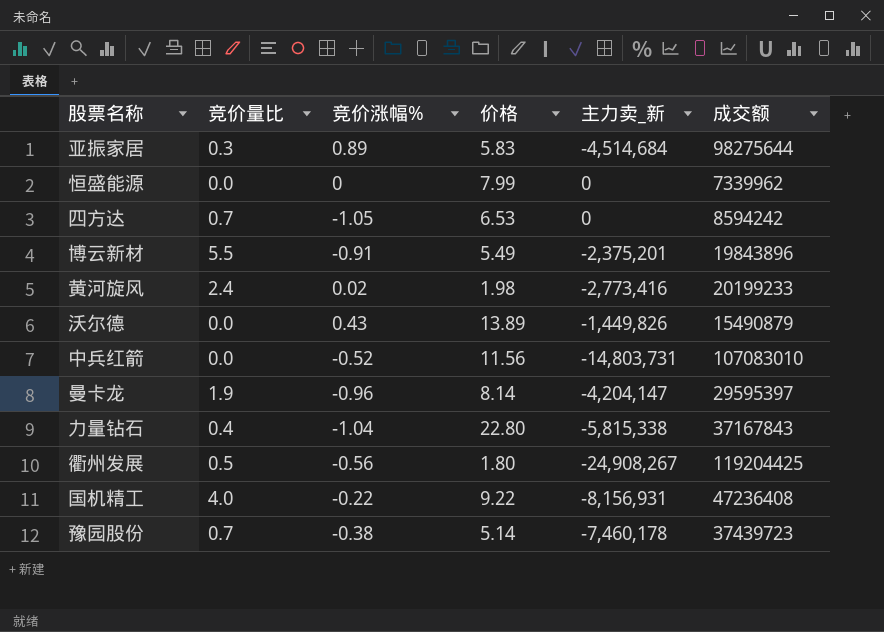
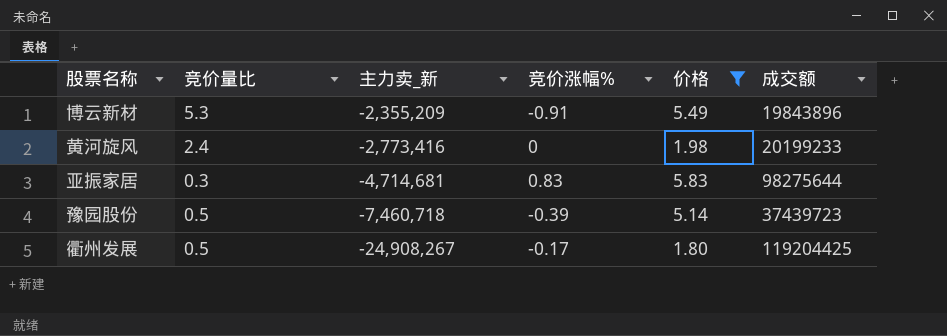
filter: none -> 价格 <= 5.83
row order: none -> 主力卖_新 descending
column 主力卖_新 | position: 5 -> 3
博云新材 | 竞价量比: 5.5 -> 5.3
博云新材 | 主力卖_新: -2,375,201 -> -2,355,209
黄河旋风 | 竞价涨幅%: 0.02 -> 0
亚振家居 | 主力卖_新: -4,514,684 -> -4,714,681
亚振家居 | 竞价涨幅%: 0.89 -> 0.83
豫园股份 | 竞价量比: 0.7 -> 0.5
豫园股份 | 主力卖_新: -7,460,178 -> -7,460,718
豫园股份 | 竞价涨幅%: -0.38 -> -0.39
衢州发展 | 竞价涨幅%: -0.56 -> -0.17

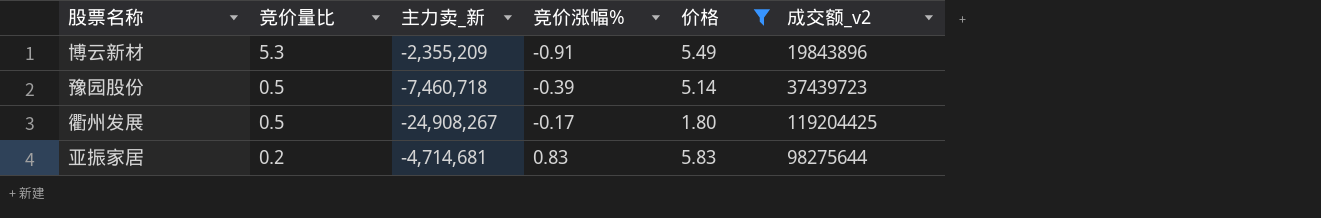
row order: 主力卖_新 descending -> 竞价量比 descending
column name: 成交额 -> 成交额_v2
row 黄河旋风: 2.4 | -2,773,416 | 0 | 1.98 | 20199233 -> none
亚振家居 | 竞价量比: 0.3 -> 0.2

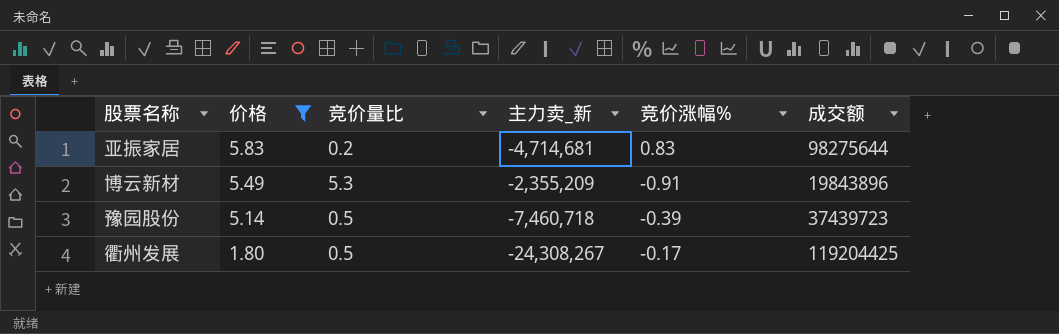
row order: 竞价量比 descending -> 价格 descending
column 价格 | position: 5 -> 2
column name: 成交额_v2 -> 成交额
衢州发展 | 主力卖_新: -24,908,267 -> -24,308,267

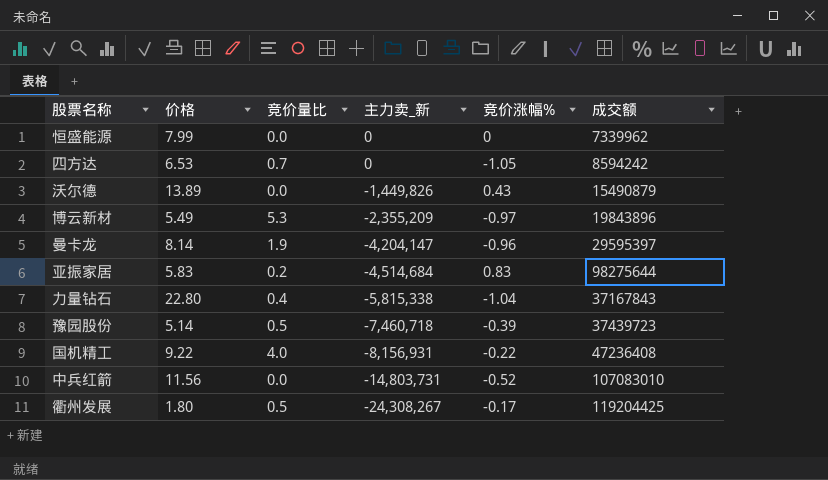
filter: 价格 <= 5.83 -> none
row order: 价格 descending -> 主力卖_新 descending
博云新材 | 竞价涨幅%: -0.91 -> -0.97
亚振家居 | 主力卖_新: -4,714,681 -> -4,514,684

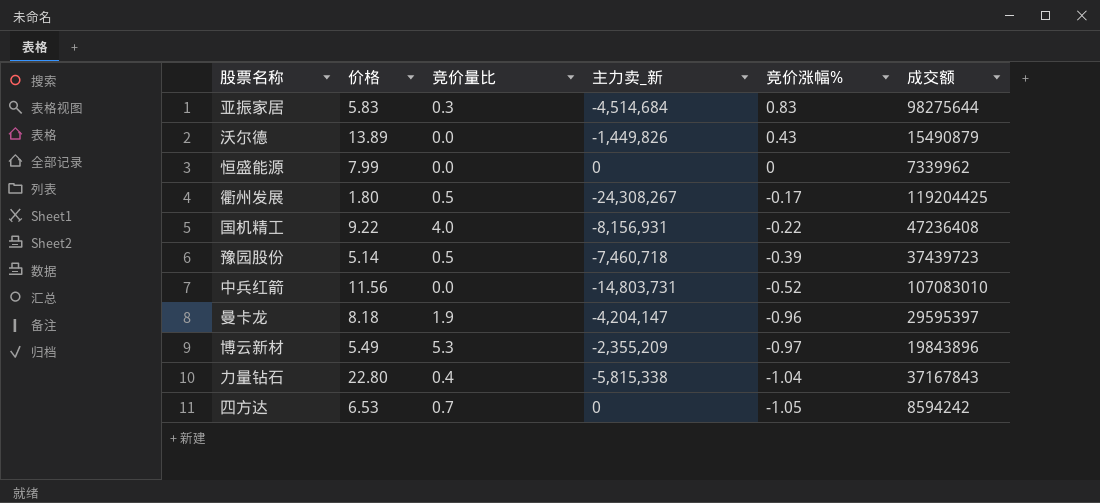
row order: 主力卖_新 descending -> 竞价涨幅% descending
亚振家居 | 竞价量比: 0.2 -> 0.3
曼卡龙 | 价格: 8.14 -> 8.18

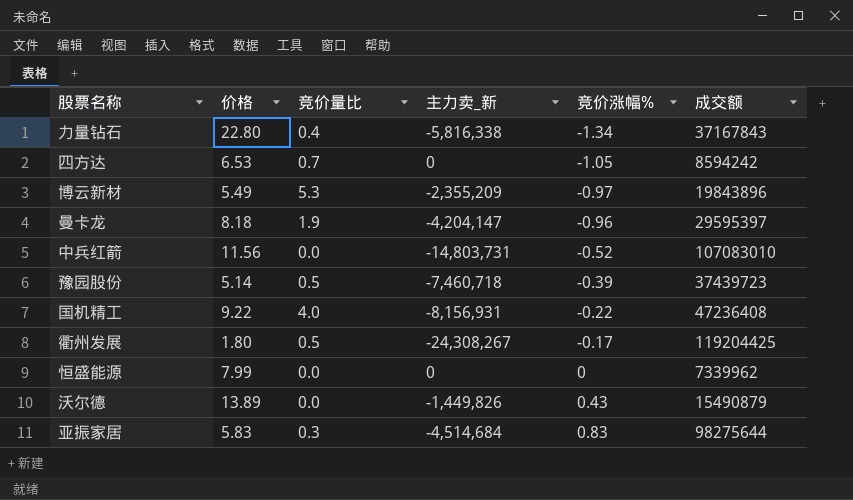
row order: 竞价涨幅% descending -> 竞价涨幅% ascending
力量钻石 | 主力卖_新: -5,815,338 -> -5,816,338
力量钻石 | 竞价涨幅%: -1.04 -> -1.34

